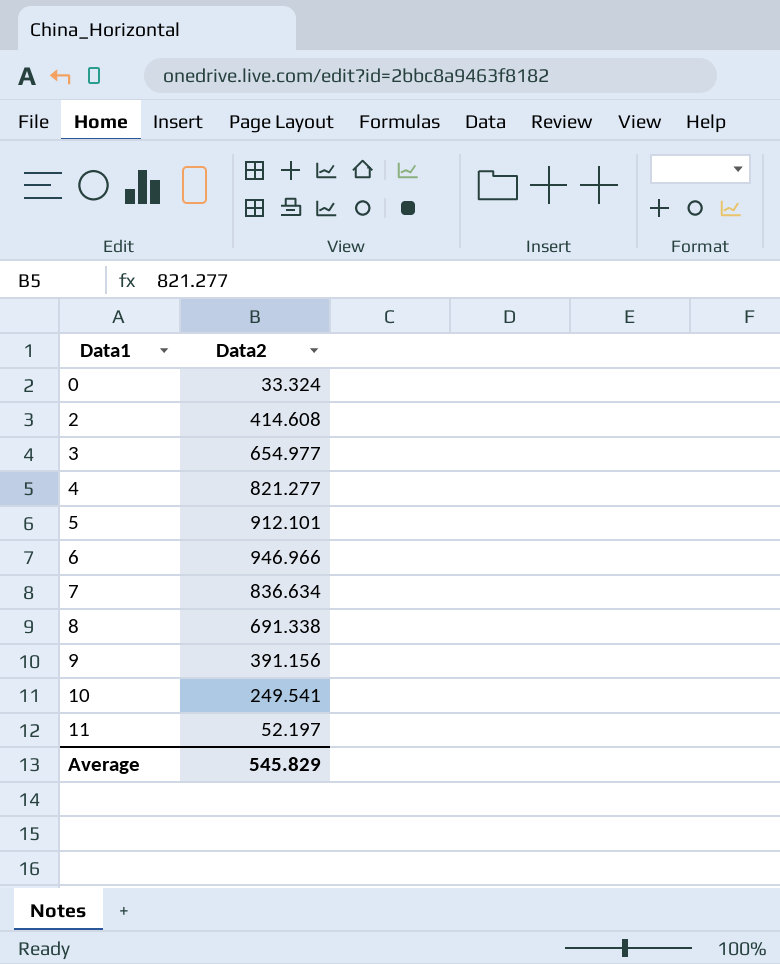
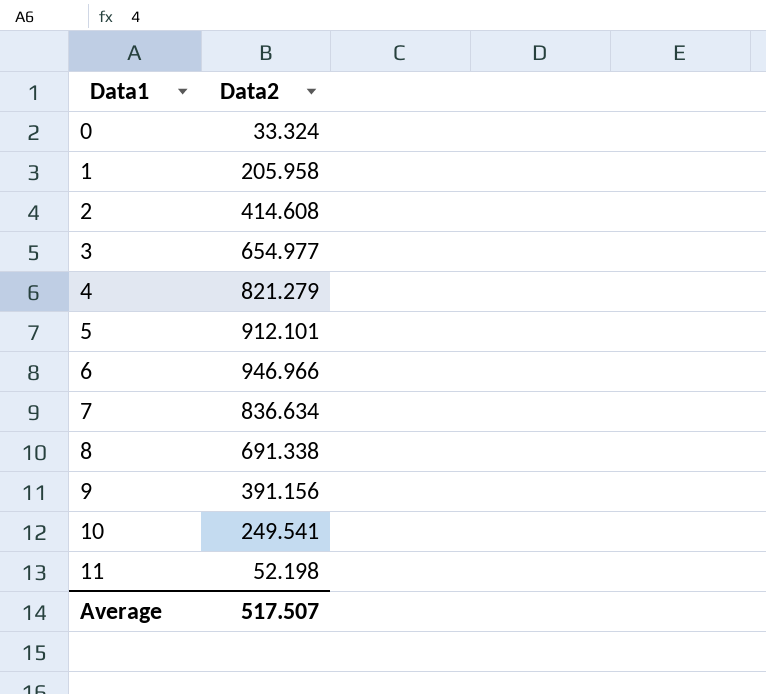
row 1: none -> 205.958
4 | Data2: 821.277 -> 821.279
11 | Data2: 52.197 -> 52.198
Average | Data2: 545.829 -> 517.507

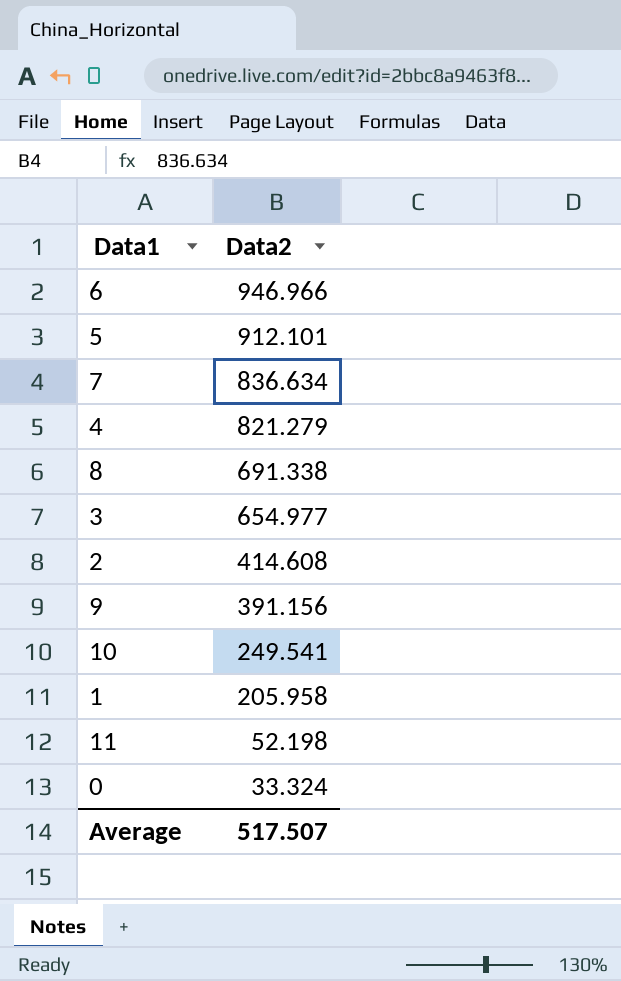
row order: Data1 ascending -> Data2 descending

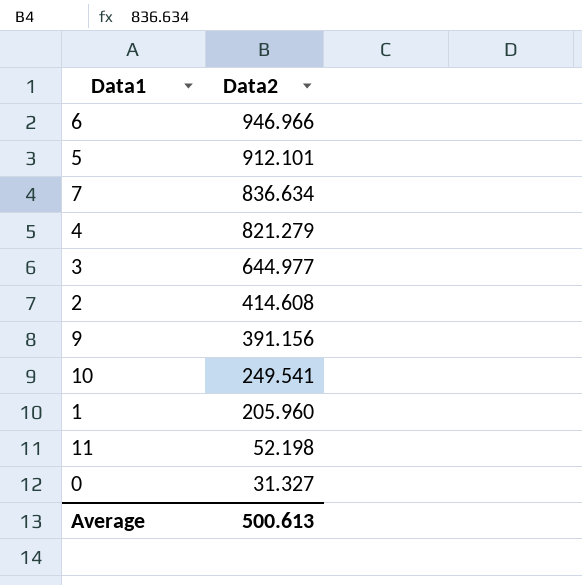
row 8: 691.338 -> none
3 | Data2: 654.977 -> 644.977
1 | Data2: 205.958 -> 205.960
0 | Data2: 33.324 -> 31.327
Average | Data2: 517.507 -> 500.613

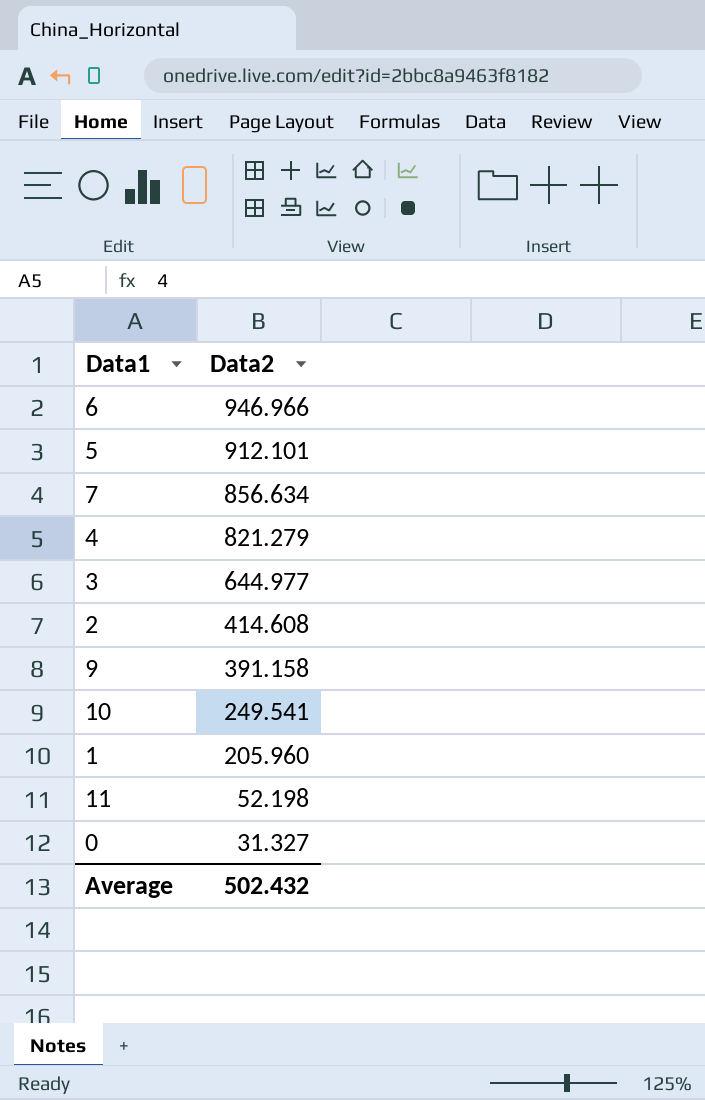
7 | Data2: 836.634 -> 856.634
9 | Data2: 391.156 -> 391.158
Average | Data2: 500.613 -> 502.432

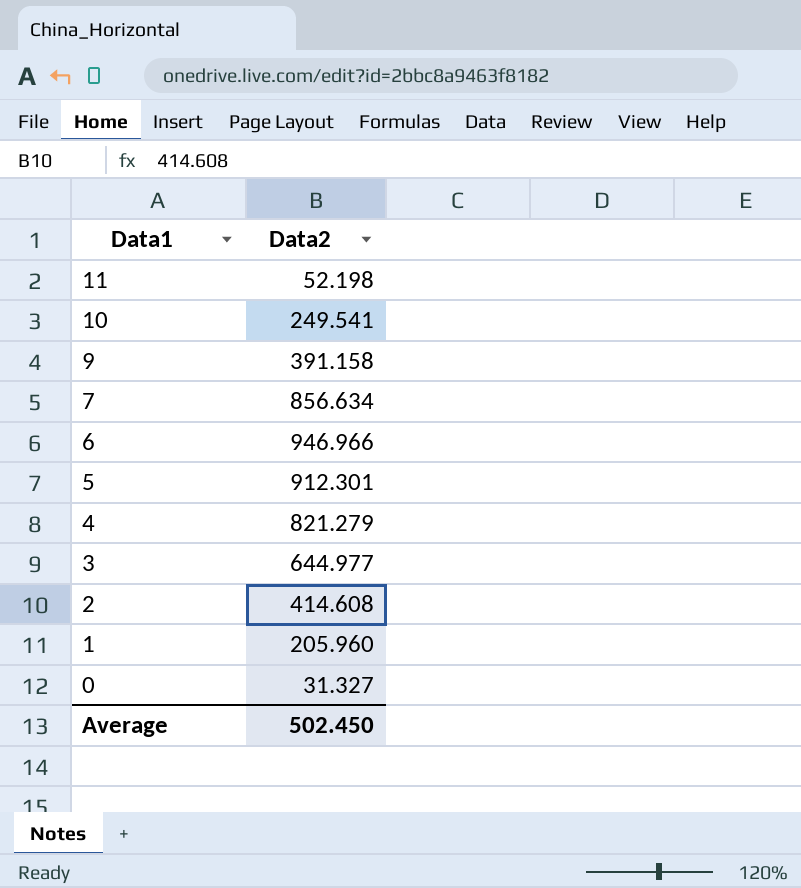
row order: Data2 descending -> Data1 descending
5 | Data2: 912.101 -> 912.301
Average | Data2: 502.432 -> 502.450

